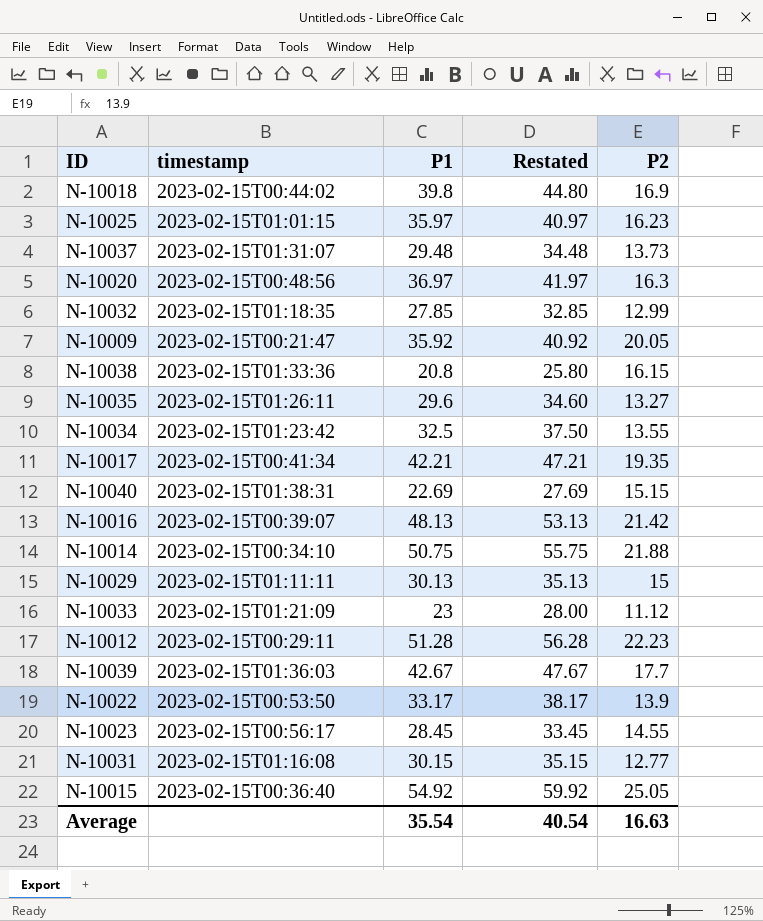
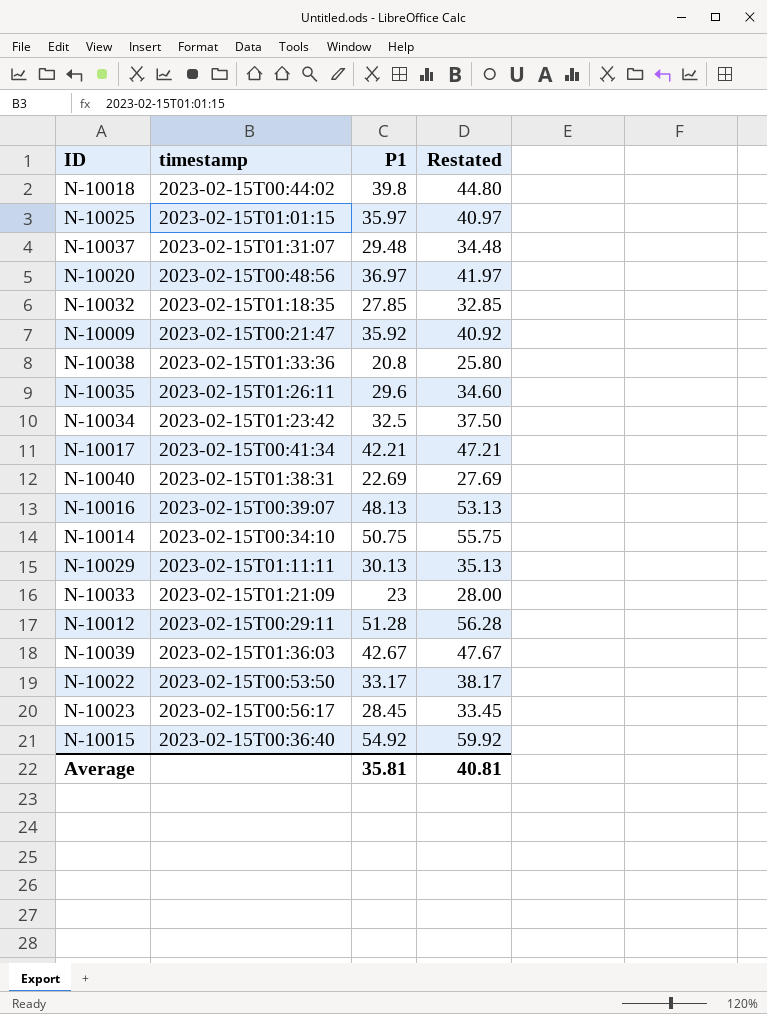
column P2 | position: 5 -> none
row N-10031: 2023-02-15T01:16:08 | 30.15 | 35.15 | 12.77 -> none
Average | P1: 35.54 -> 35.81
Average | Restated: 40.54 -> 40.81

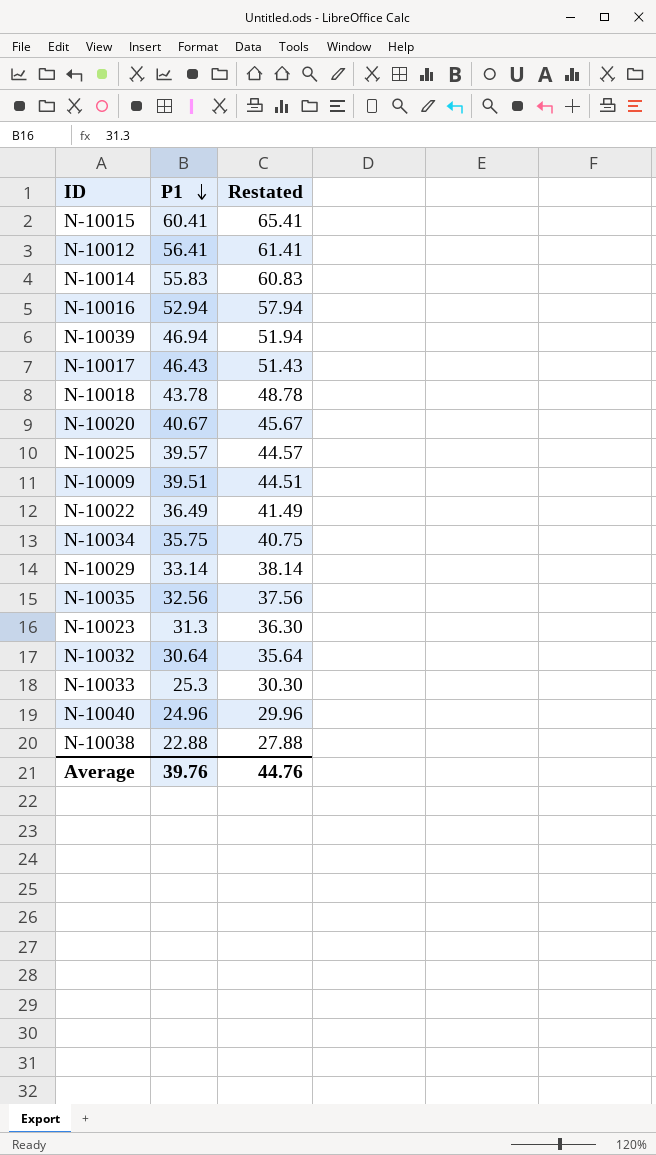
row order: none -> P1 descending
column timestamp | position: 2 -> none
row N-10037: 2023-02-15T01:31:07 | 29.48 | 34.48 -> none
N-10015 | P1: 54.92 -> 60.41
N-10015 | Restated: 59.92 -> 65.41
N-10012 | P1: 51.28 -> 56.41
N-10012 | Restated: 56.28 -> 61.41
N-10014 | P1: 50.75 -> 55.83
N-10014 | Restated: 55.75 -> 60.83
N-10016 | P1: 48.13 -> 52.94
N-10016 | Restated: 53.13 -> 57.94
N-10039 | P1: 42.67 -> 46.94
N-10039 | Restated: 47.67 -> 51.94
N-10017 | P1: 42.21 -> 46.43
N-10017 | Restated: 47.21 -> 51.43
N-10018 | P1: 39.8 -> 43.78
N-10018 | Restated: 44.80 -> 48.78
N-10020 | P1: 36.97 -> 40.67
N-10020 | Restated: 41.97 -> 45.67
N-10025 | P1: 35.97 -> 39.57
N-10025 | Restated: 40.97 -> 44.57
N-10009 | P1: 35.92 -> 39.51
N-10009 | Restated: 40.92 -> 44.51
N-10022 | P1: 33.17 -> 36.49
N-10022 | Restated: 38.17 -> 41.49
N-10034 | P1: 32.5 -> 35.75
N-10034 | Restated: 37.50 -> 40.75
N-10029 | P1: 30.13 -> 33.14
N-10029 | Restated: 35.13 -> 38.14
N-10035 | P1: 29.6 -> 32.56
N-10035 | Restated: 34.60 -> 37.56
N-10023 | P1: 28.45 -> 31.3
N-10023 | Restated: 33.45 -> 36.30
N-10032 | P1: 27.85 -> 30.64
N-10032 | Restated: 32.85 -> 35.64
N-10033 | P1: 23 -> 25.3
N-10033 | Restated: 28.00 -> 30.30
N-10040 | P1: 22.69 -> 24.96
N-10040 | Restated: 27.69 -> 29.96
N-10038 | P1: 20.8 -> 22.88
N-10038 | Restated: 25.80 -> 27.88
Average | P1: 35.81 -> 39.76
Average | Restated: 40.81 -> 44.76

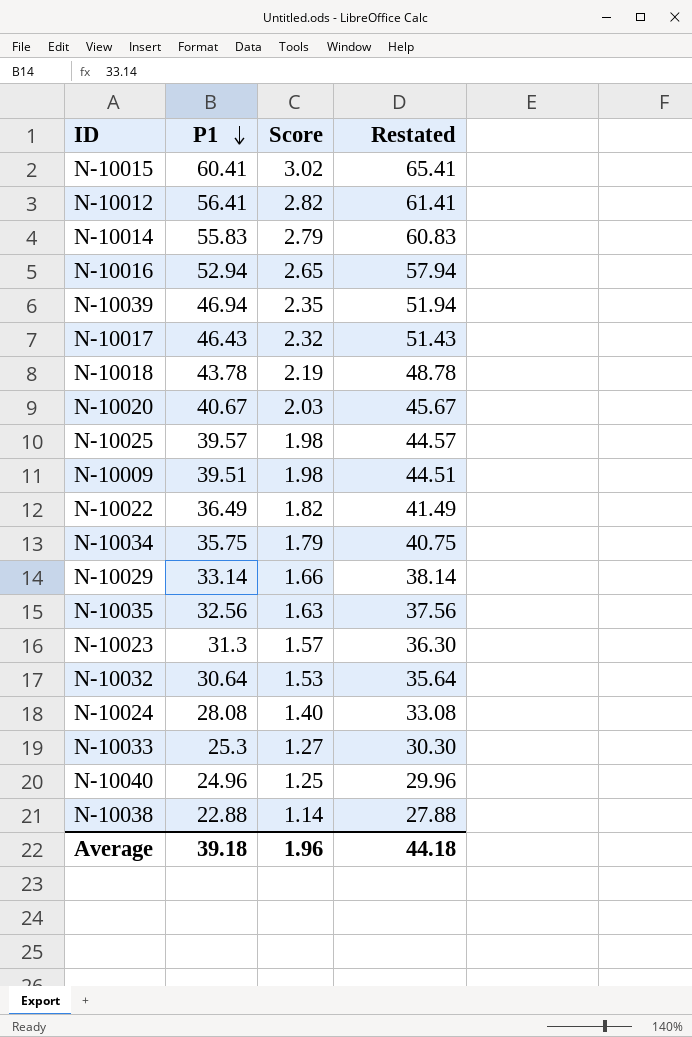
column Score | formula: none -> [P1] * 0.05
row N-10024: none -> 28.08 | 1.40 | 33.08
Average | P1: 39.76 -> 39.18
Average | Restated: 44.76 -> 44.18

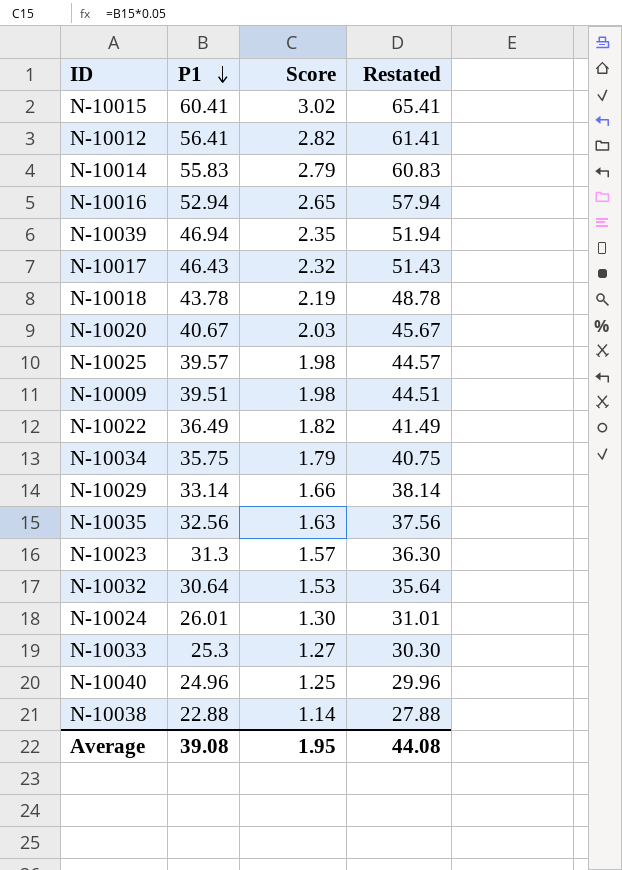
N-10024 | P1: 28.08 -> 26.01
N-10024 | Score: 1.40 -> 1.30
N-10024 | Restated: 33.08 -> 31.01
Average | P1: 39.18 -> 39.08
Average | Score: 1.96 -> 1.95
Average | Restated: 44.18 -> 44.08

